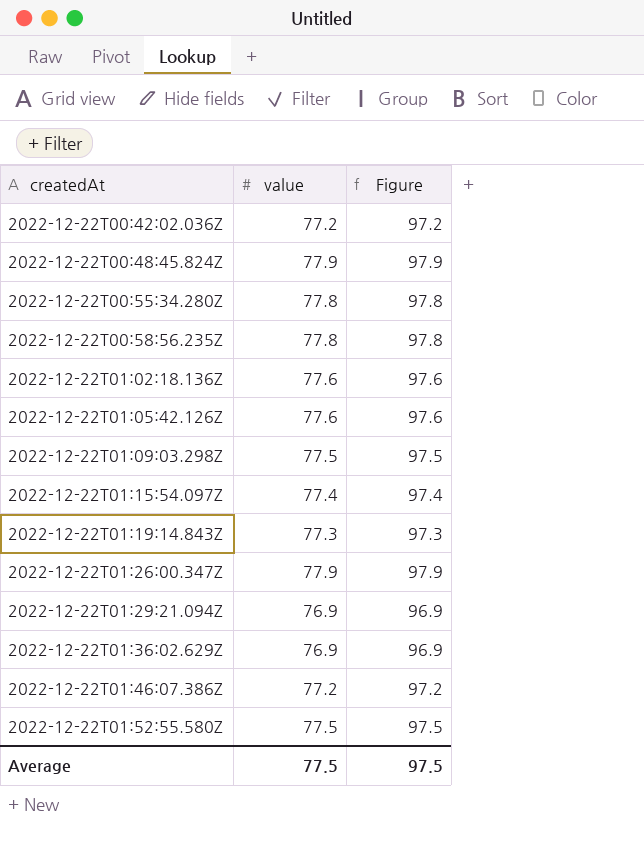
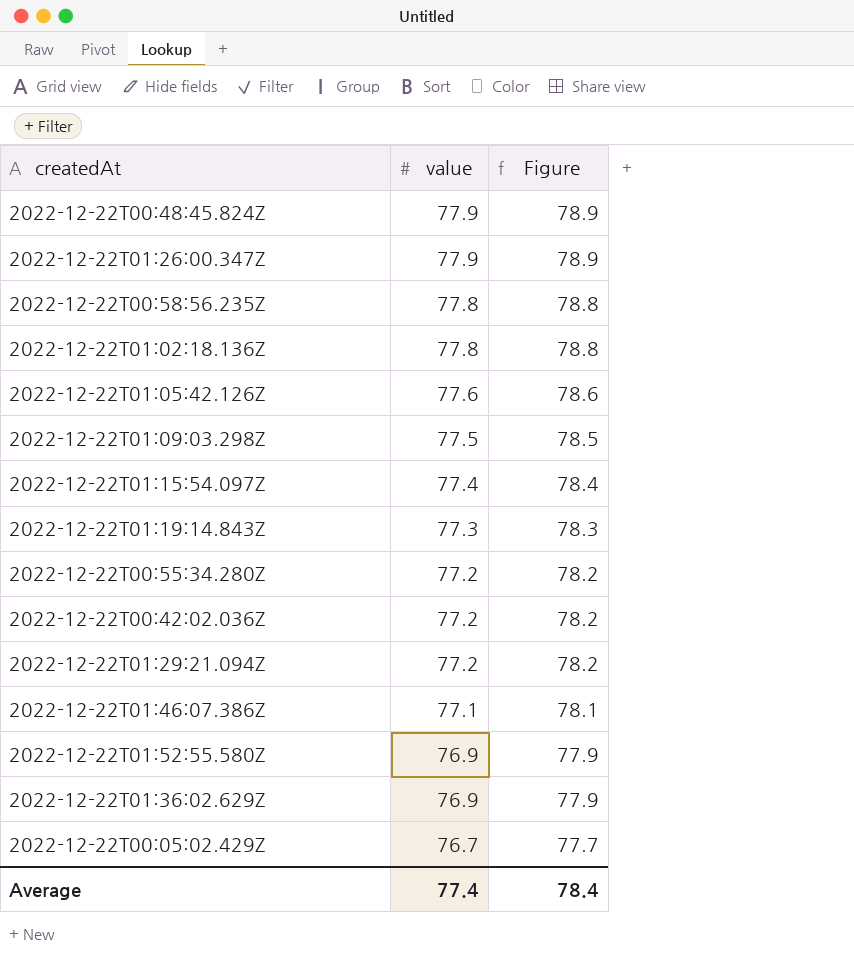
row order: createdAt ascending -> value descending
column Figure | formula: [value] + 20 -> [value] + 1
2022-12-22T01:02:18.136Z | value: 77.6 -> 77.8
2022-12-22T00:55:34.280Z | value: 77.8 -> 77.2
2022-12-22T01:29:21.094Z | value: 76.9 -> 77.2
2022-12-22T01:46:07.386Z | value: 77.2 -> 77.1
2022-12-22T01:52:55.580Z | value: 77.5 -> 76.9
row 2022-12-22T00:05:02.429Z: none -> 76.7 | 77.7
Average | value: 77.5 -> 77.4
Average | Figure: 97.5 -> 78.4

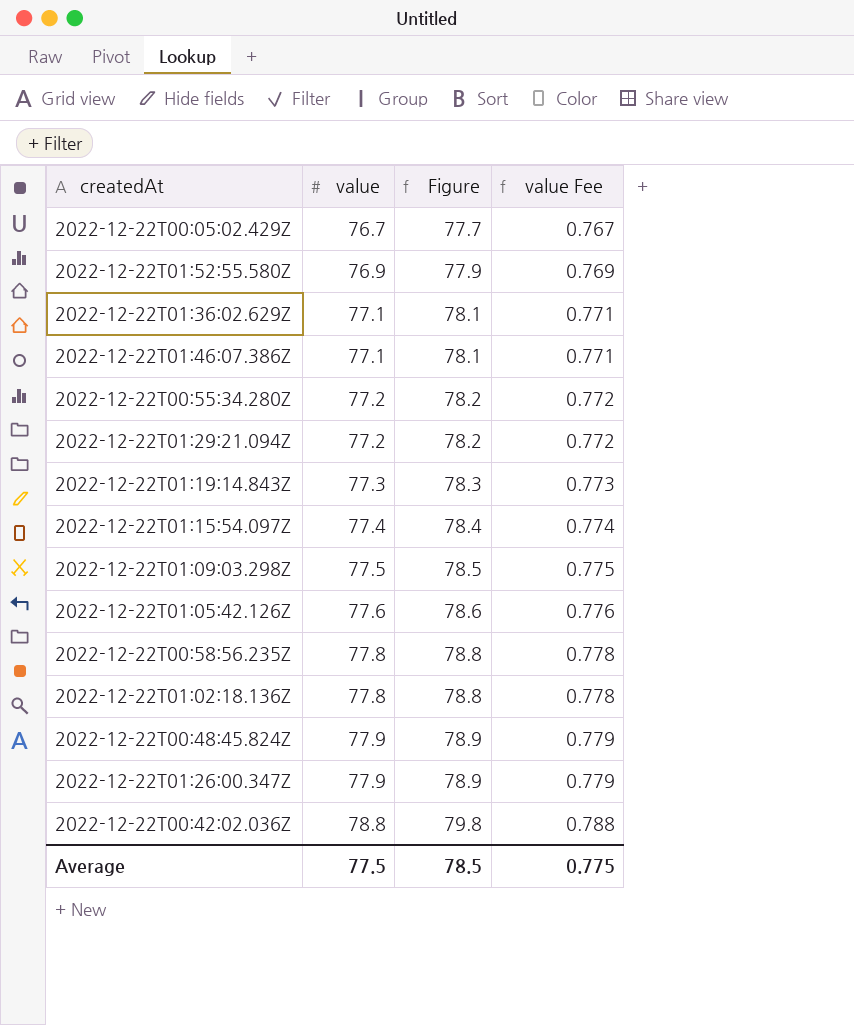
row order: value descending -> value ascending
column value Fee | formula: none -> [value] * 0.01
2022-12-22T01:36:02.629Z | value: 76.9 -> 77.1
2022-12-22T01:36:02.629Z | Figure: 77.9 -> 78.1
2022-12-22T00:42:02.036Z | value: 77.2 -> 78.8
2022-12-22T00:42:02.036Z | Figure: 78.2 -> 79.8
Average | value: 77.4 -> 77.5
Average | Figure: 78.4 -> 78.5

